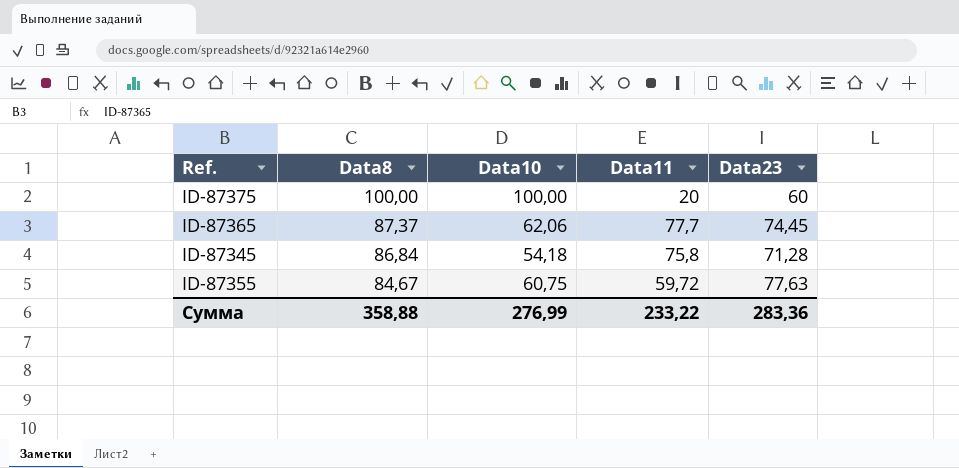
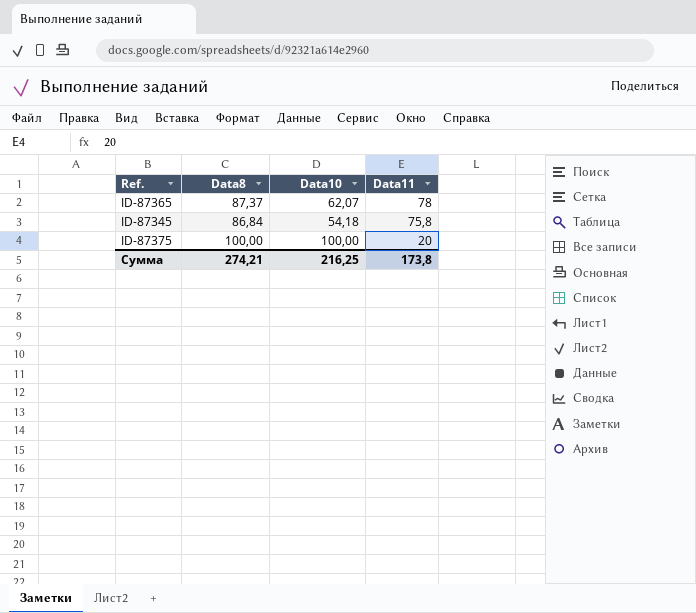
row order: Data8 descending -> Data11 descending
column Data23 | position: 5 -> none
row ID-87355: 84,67 | 60,75 | 59,72 | 77,63 -> none
ID-87365 | Data10: 62,06 -> 62,07
ID-87365 | Data11: 77,7 -> 78
Сумма | Data8: 358,88 -> 274,21
Сумма | Data10: 276,99 -> 216,25
Сумма | Data11: 233,22 -> 173,8

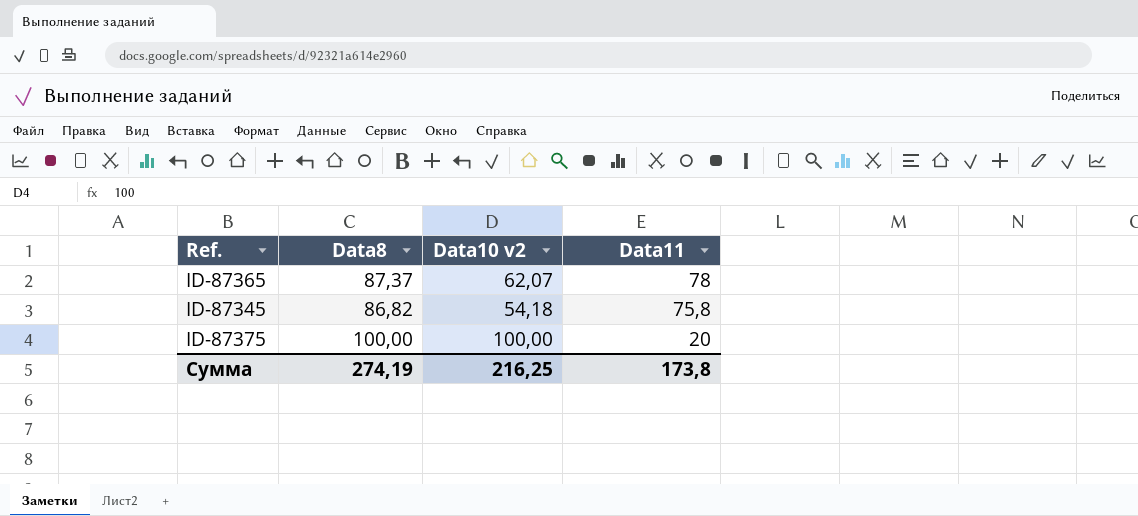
column name: Data10 -> Data10 v2
ID-87345 | Data8: 86,84 -> 86,82
Сумма | Data8: 274,21 -> 274,19

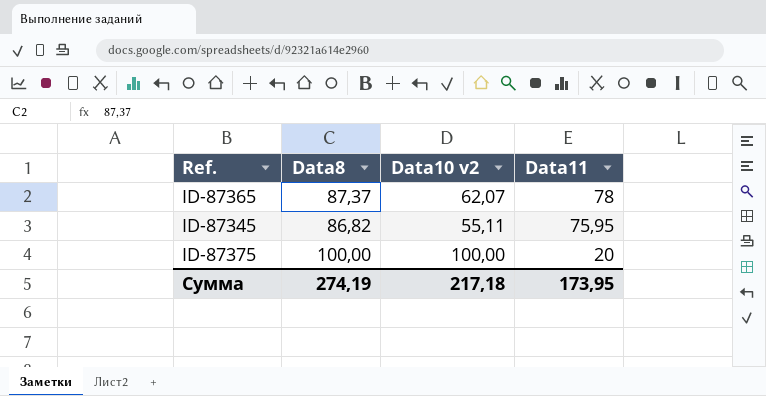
ID-87345 | Data10 v2: 54,18 -> 55,11
ID-87345 | Data11: 75,8 -> 75,95
Сумма | Data10 v2: 216,25 -> 217,18
Сумма | Data11: 173,8 -> 173,95

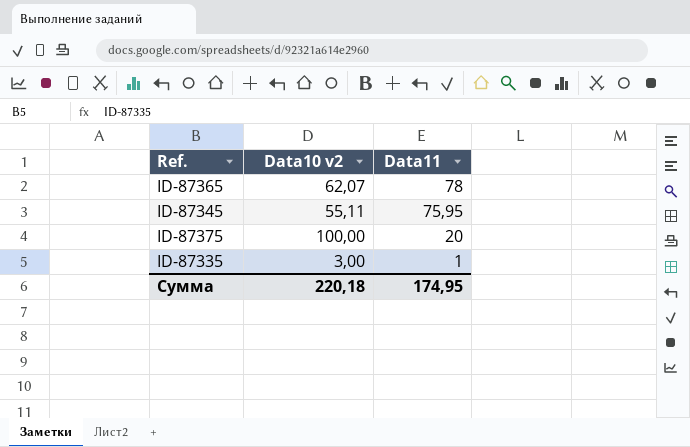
column Data8 | position: 2 -> none
row ID-87335: none -> 3,00 | 1
Сумма | Data10 v2: 217,18 -> 220,18
Сумма | Data11: 173,95 -> 174,95

